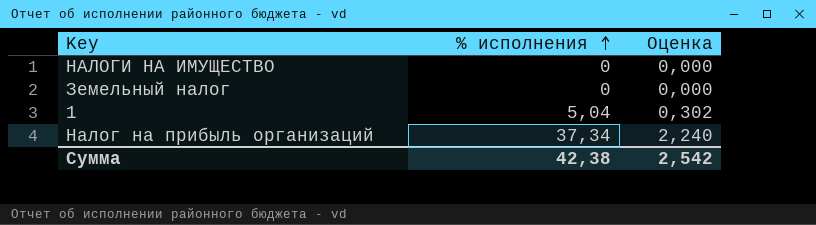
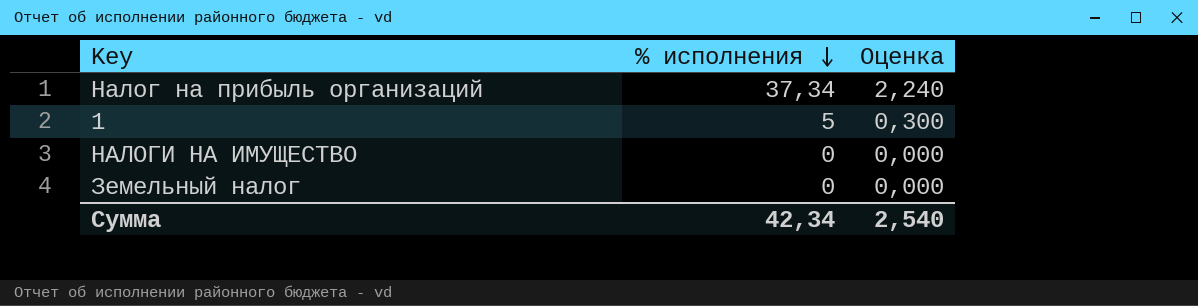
row order: % исполнения ascending -> % исполнения descending
1 | % исполнения: 5,04 -> 5
1 | Оценка: 0,302 -> 0,300
Сумма | % исполнения: 42,38 -> 42,34
Сумма | Оценка: 2,542 -> 2,540

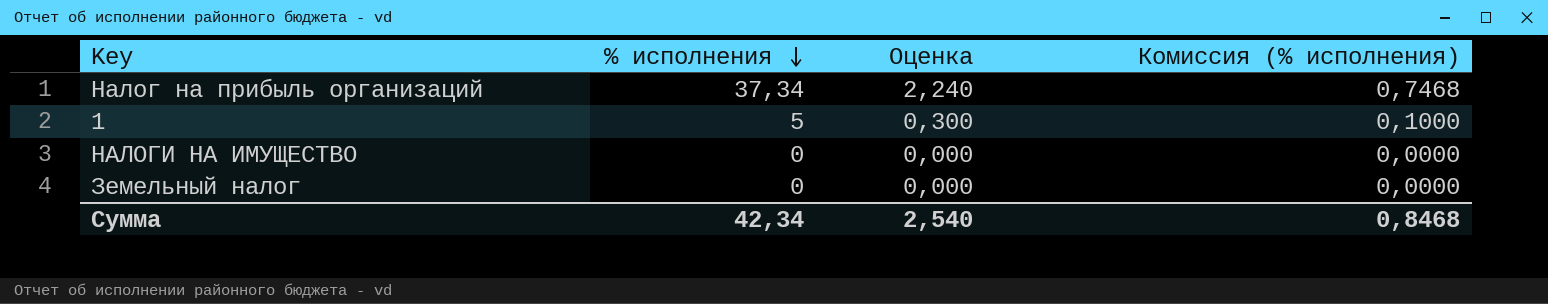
column Комиссия (% исполнения) | formula: none -> [% исполнения] * 0,02

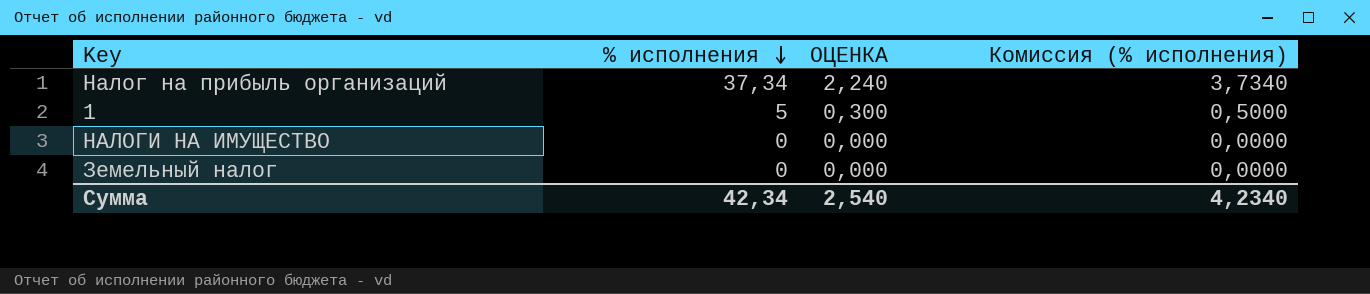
column name: Оценка -> ОЦЕНКА
column Комиссия (% исполнения) | formula: [% исполнения] * 0,02 -> [% исполнения] * 0,1
Сумма | Комиссия (% исполнения): 0,8468 -> 4,2340

